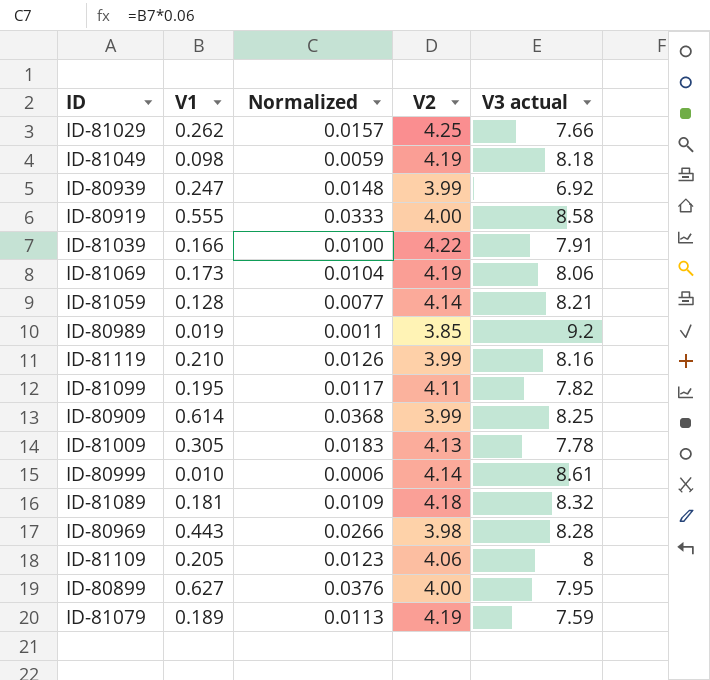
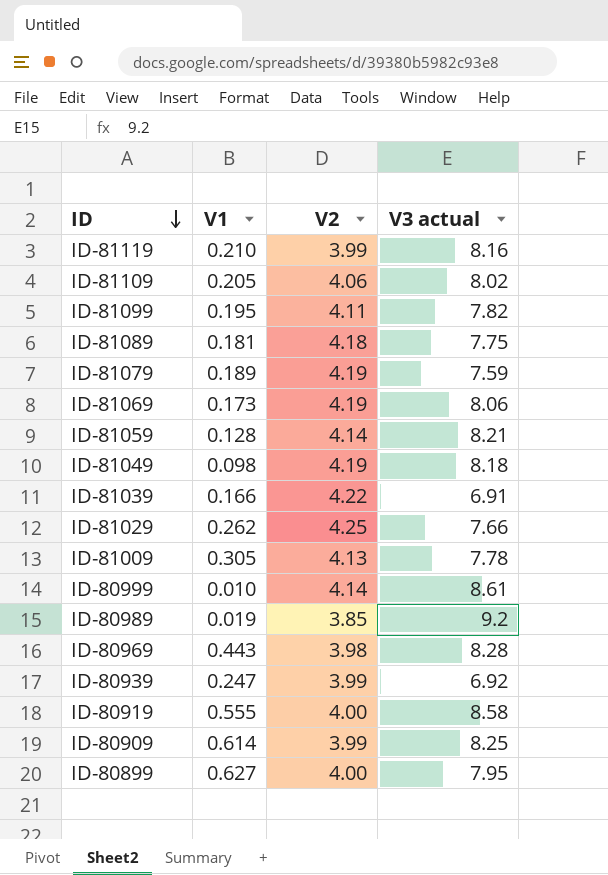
row order: none -> ID descending
column Normalized | formula: [V1] * 0.06 -> none
ID-81109 | V3 actual: 8 -> 8.02
ID-81089 | V3 actual: 8.32 -> 7.75
ID-81039 | V3 actual: 7.91 -> 6.91

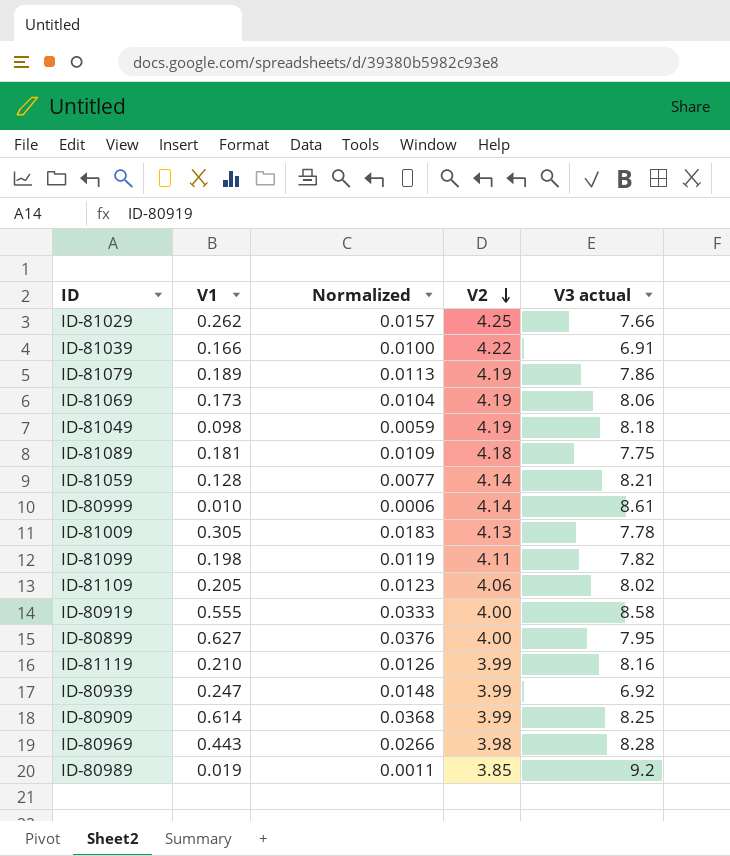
row order: ID descending -> V2 descending
column Normalized | formula: none -> [V1] * 0.06
ID-81079 | V3 actual: 7.59 -> 7.86
ID-81099 | V1: 0.195 -> 0.198

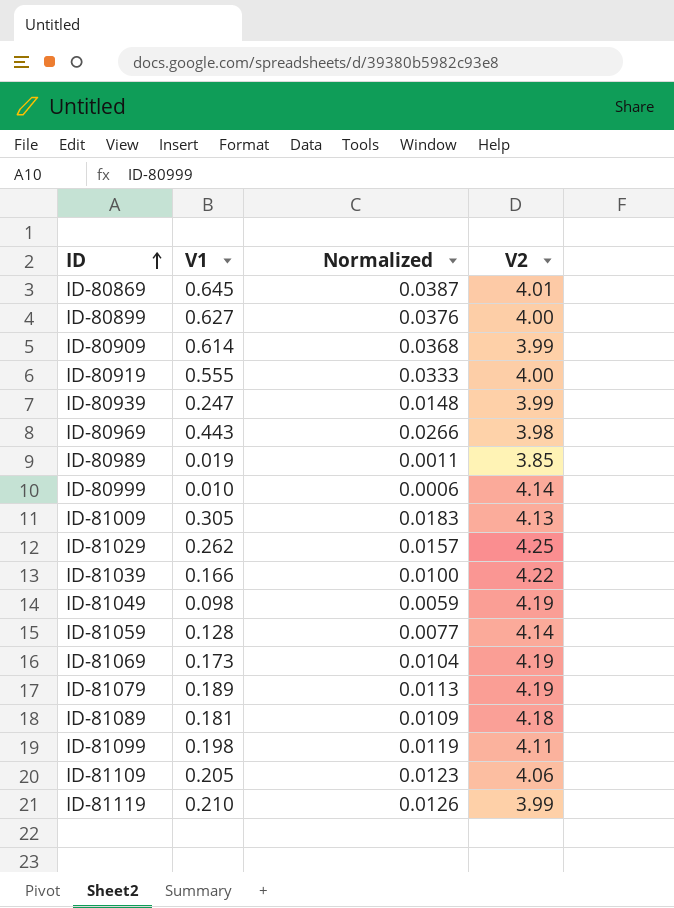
row order: V2 descending -> ID ascending
column V3 actual | position: 5 -> none
row ID-80869: none -> 0.645 | 0.0387 | 4.01

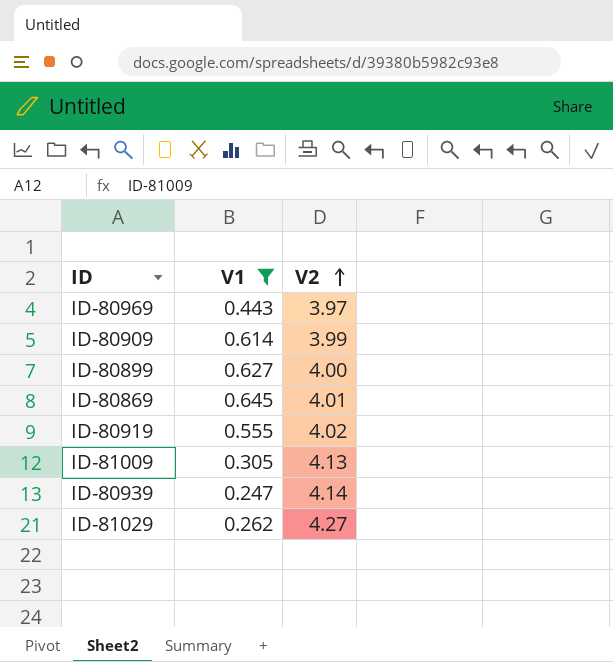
filter: none -> V1 >= 0.247
row order: ID ascending -> V2 ascending
column Normalized | formula: [V1] * 0.06 -> none
ID-80969 | V2: 3.98 -> 3.97
ID-80919 | V2: 4.00 -> 4.02
ID-80939 | V2: 3.99 -> 4.14
ID-81029 | V2: 4.25 -> 4.27

